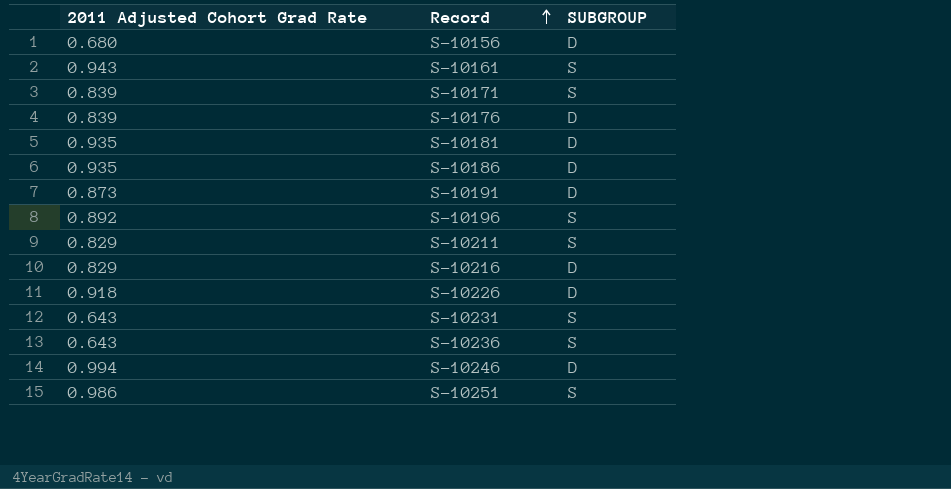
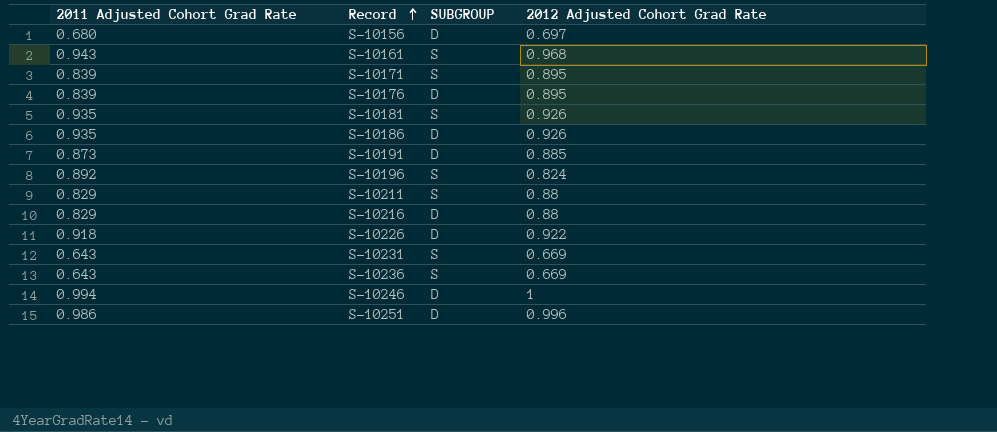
column 2012 Adjusted Cohort Grad Rate | position: none -> 4
S-10181 | SUBGROUP: D -> S
S-10251 | SUBGROUP: S -> D

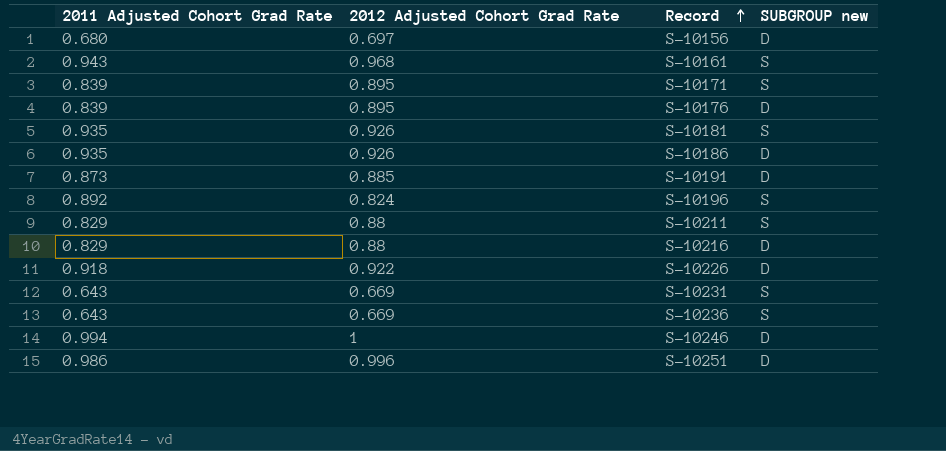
column 2012 Adjusted Cohort Grad Rate | position: 4 -> 2
column name: SUBGROUP -> SUBGROUP new

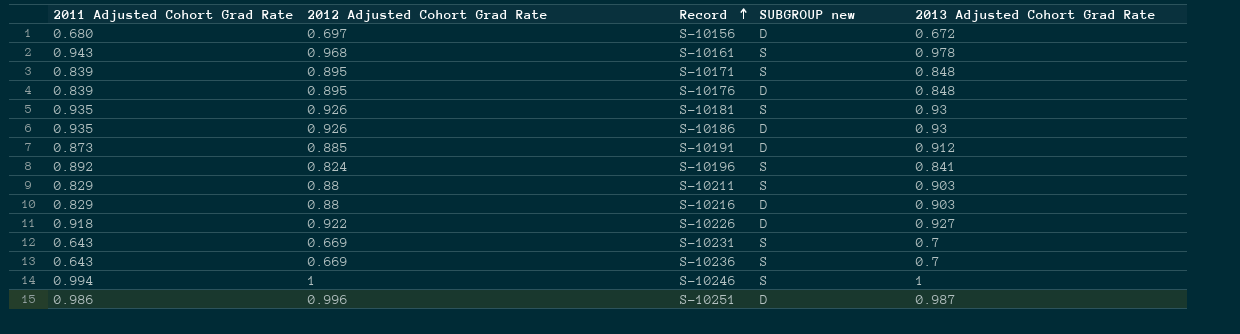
column 2013 Adjusted Cohort Grad Rate | position: none -> 5
S-10246 | SUBGROUP new: D -> S

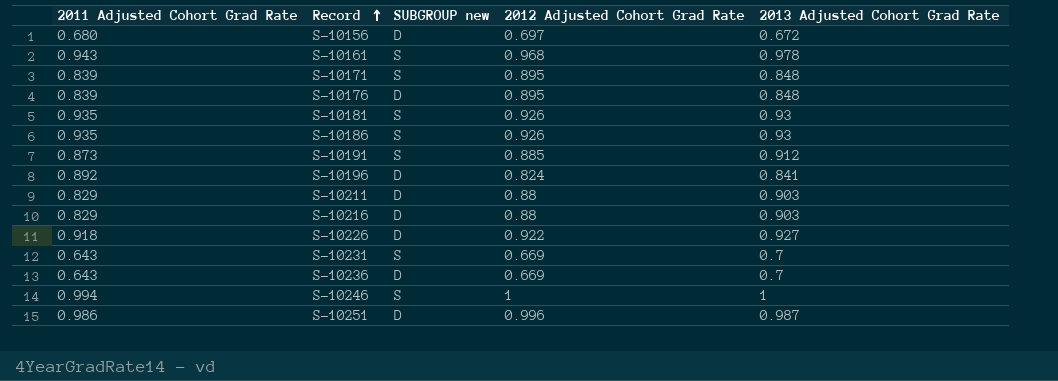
column 2012 Adjusted Cohort Grad Rate | position: 2 -> 4
S-10186 | SUBGROUP new: D -> S
S-10191 | SUBGROUP new: D -> S
S-10196 | SUBGROUP new: S -> D
S-10211 | SUBGROUP new: S -> D
S-10236 | SUBGROUP new: S -> D

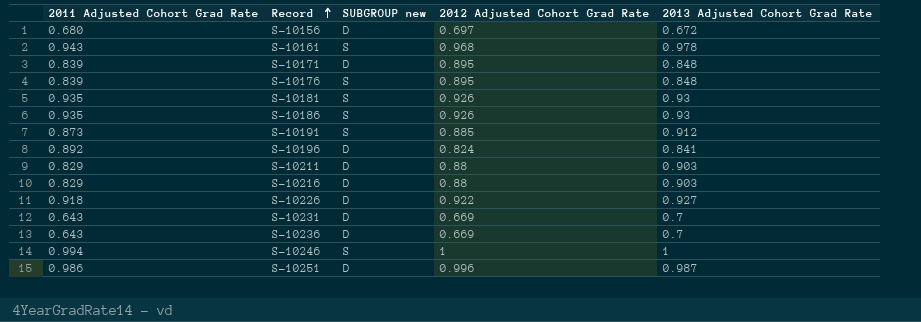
S-10171 | SUBGROUP new: S -> D
S-10176 | SUBGROUP new: D -> S
S-10231 | SUBGROUP new: S -> D

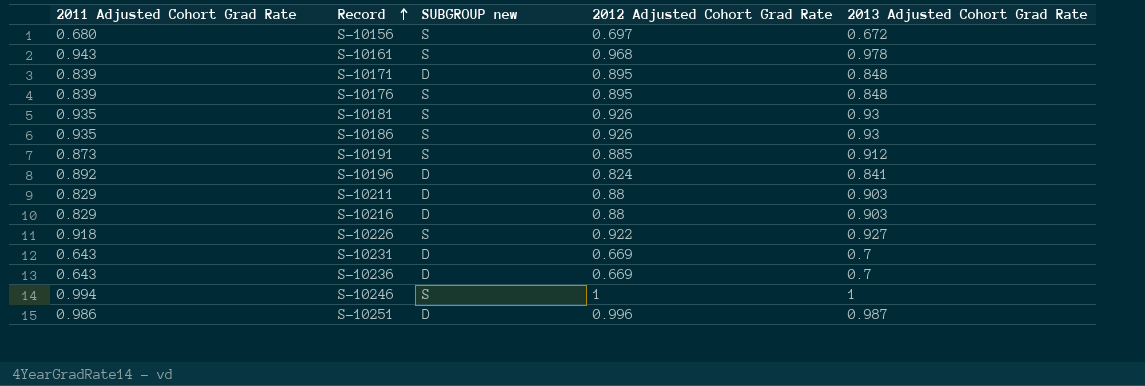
S-10156 | SUBGROUP new: D -> S
S-10226 | SUBGROUP new: D -> S

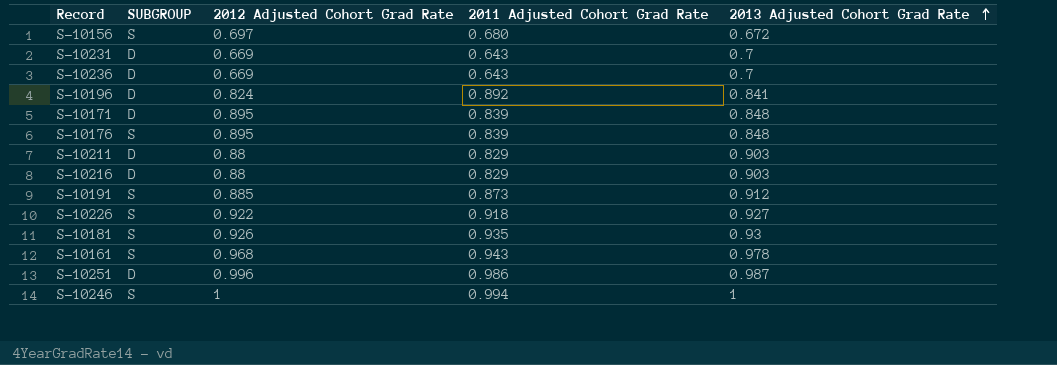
row order: Record ascending -> 2013 Adjusted Cohort Grad Rate ascending
column name: SUBGROUP new -> SUBGROUP
column 2011 Adjusted Cohort Grad Rate | position: 1 -> 4
row S-10186: 0.935 | S | 0.926 | 0.93 -> none

